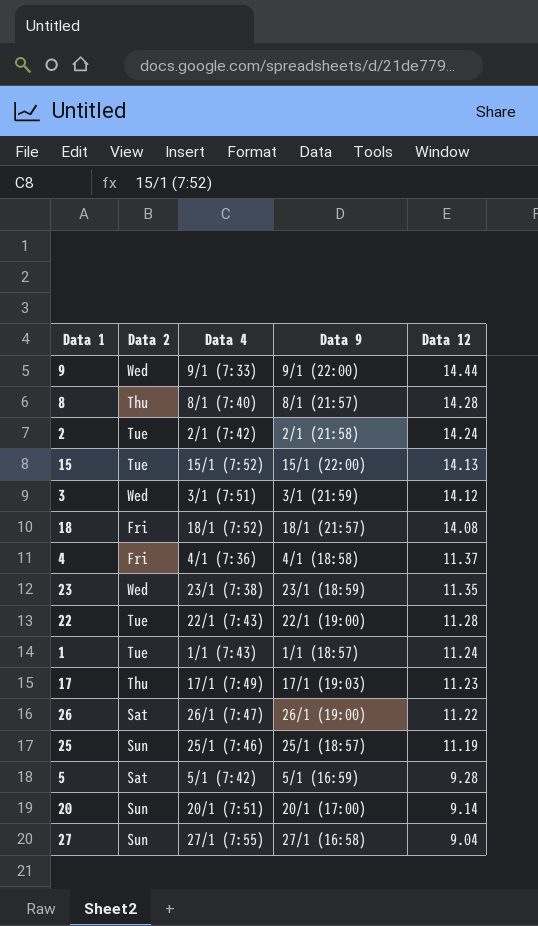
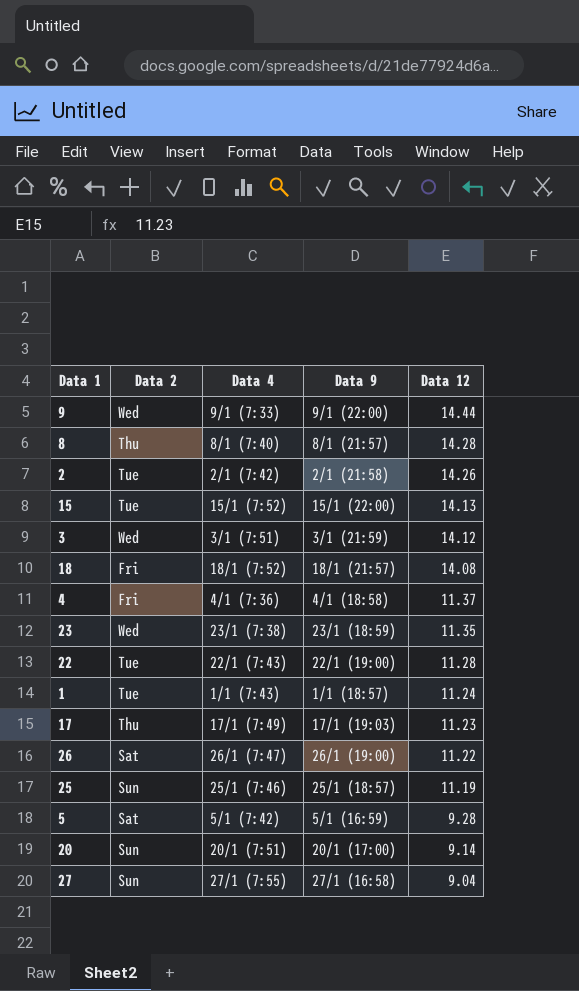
2 | Data 12: 14.24 -> 14.26

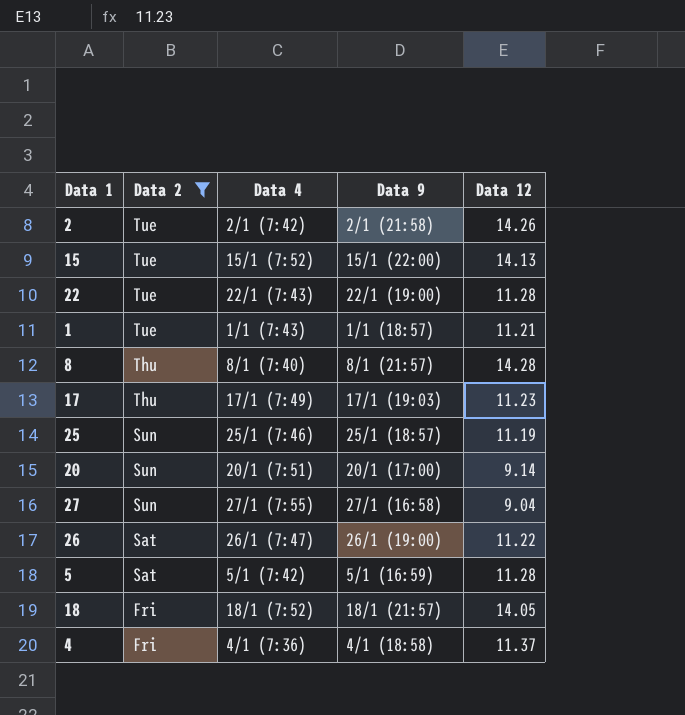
filter: none -> Data 2 != Wed
row order: Data 12 descending -> Data 2 descending
1 | Data 12: 11.24 -> 11.21
5 | Data 12: 9.28 -> 11.28
18 | Data 12: 14.08 -> 14.05

